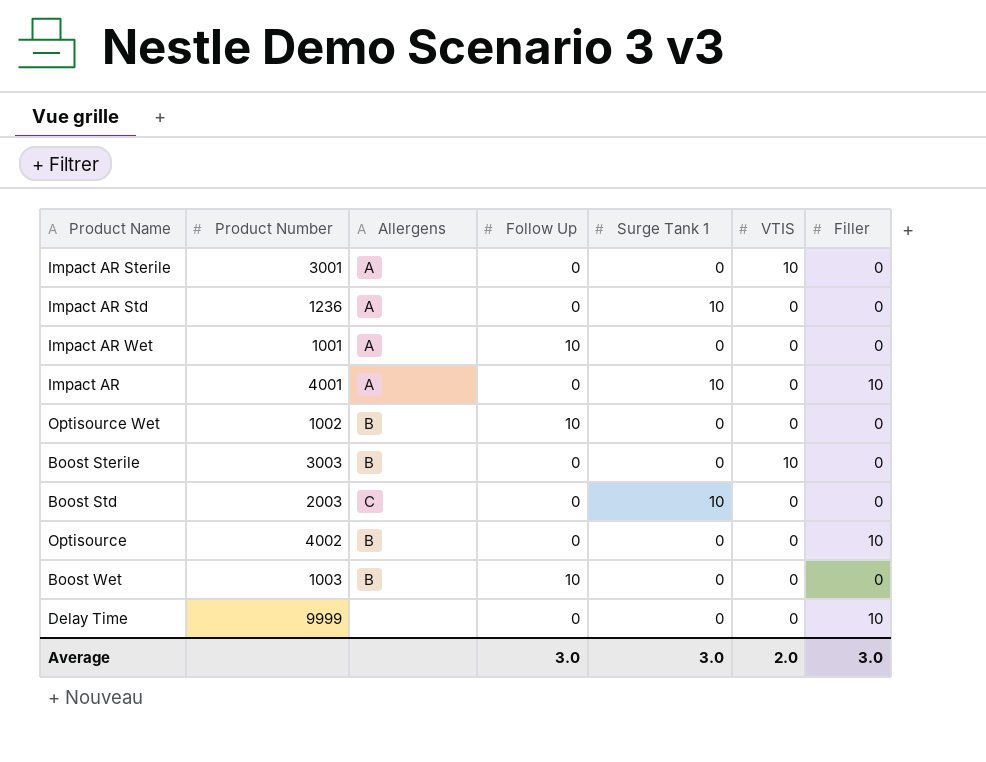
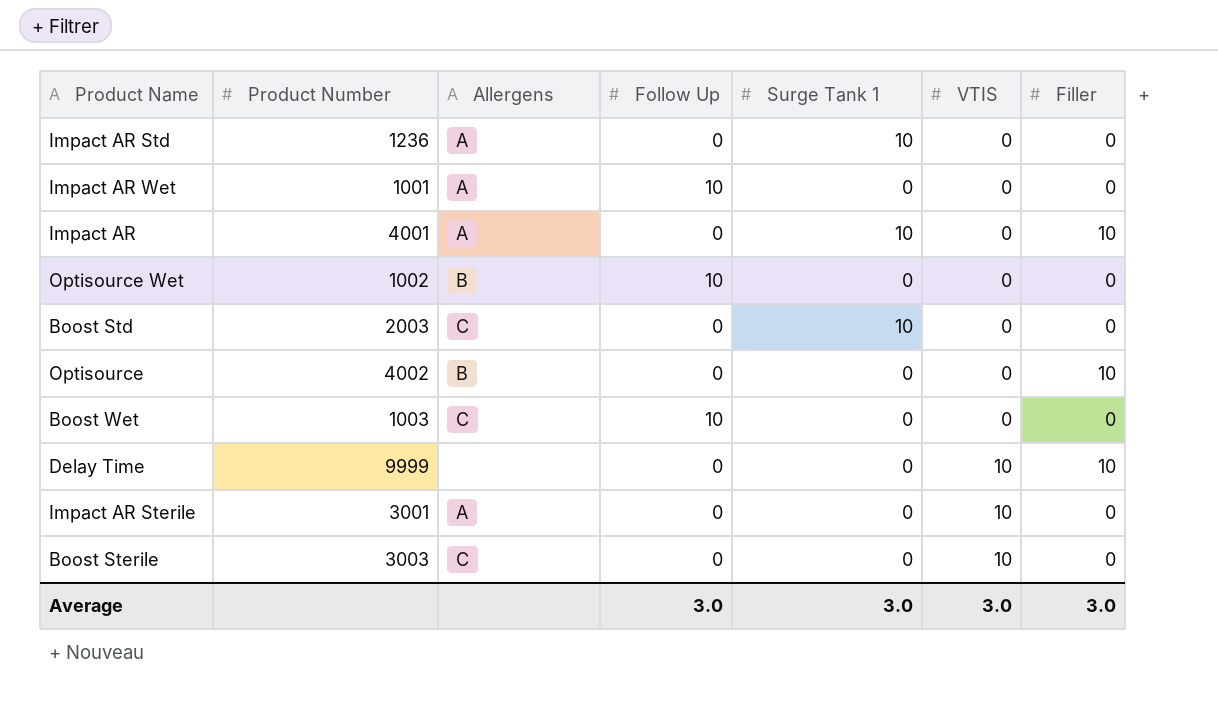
row order: none -> VTIS ascending
Boost Wet | Allergens: B -> C
Delay Time | VTIS: 0 -> 10
Boost Sterile | Allergens: B -> C
Average | VTIS: 2.0 -> 3.0

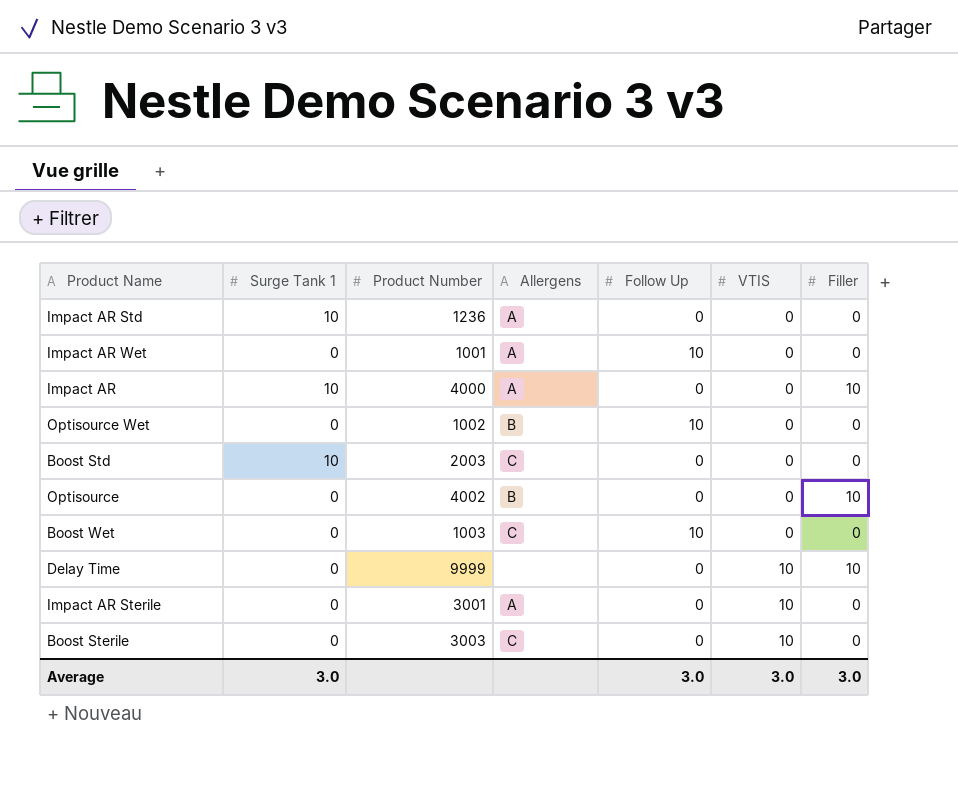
column Surge Tank 1 | position: 5 -> 2
Impact AR | Product Number: 4001 -> 4000

